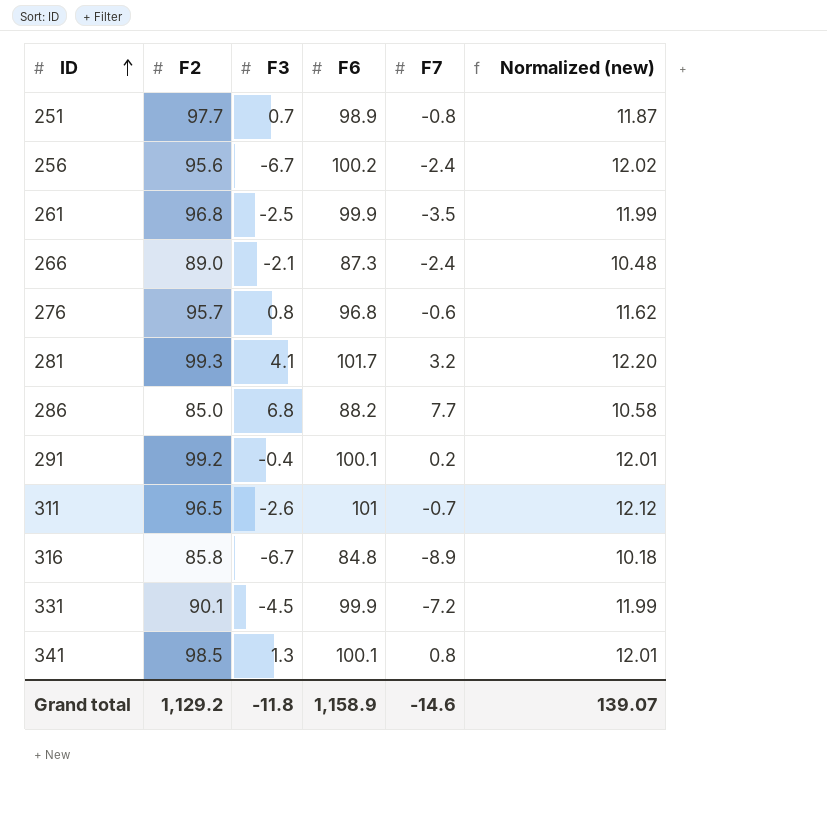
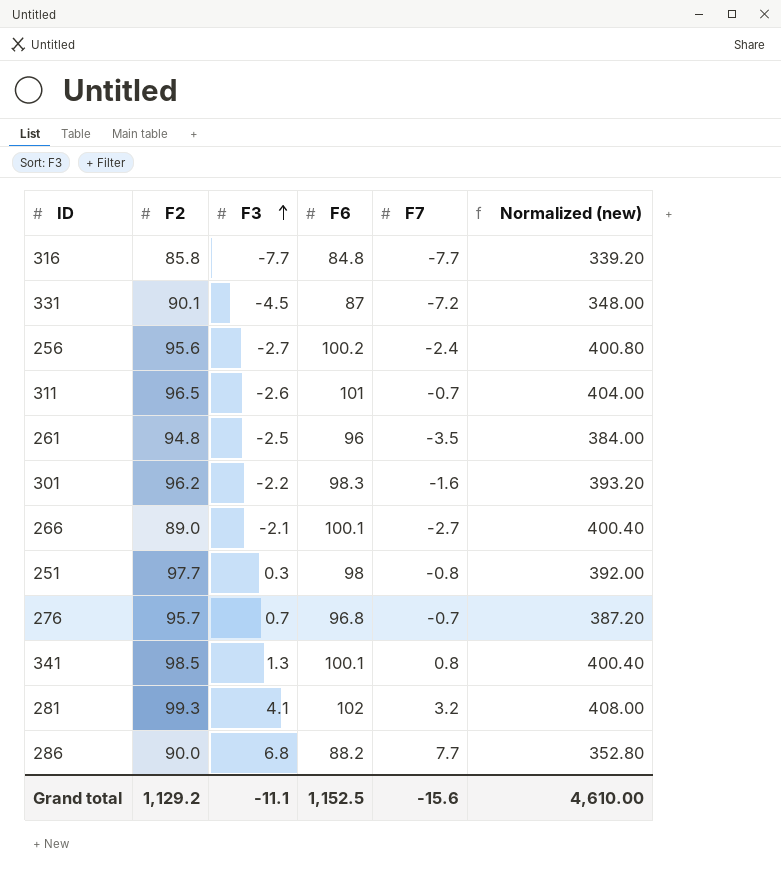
row order: ID ascending -> F3 ascending
column Normalized (new) | formula: [F6] * 0.12 -> [F6] * 4
row 291: 99.2 | -0.4 | 100.1 | 0.2 | 12.01 -> none
316 | F3: -6.7 -> -7.7
316 | F7: -8.9 -> -7.7
331 | F6: 99.9 -> 87
256 | F3: -6.7 -> -2.7
261 | F2: 96.8 -> 94.8
261 | F6: 99.9 -> 96
row 301: none -> 96.2 | -2.2 | 98.3 | -1.6 | 393.20
266 | F6: 87.3 -> 100.1
266 | F7: -2.4 -> -2.7
251 | F3: 0.7 -> 0.3
251 | F6: 98.9 -> 98
276 | F3: 0.8 -> 0.7
276 | F7: -0.6 -> -0.7
281 | F6: 101.7 -> 102
286 | F2: 85.0 -> 90.0
Grand total | F3: -11.8 -> -11.1
Grand total | F6: 1,158.9 -> 1,152.5
Grand total | F7: -14.6 -> -15.6
Grand total | Normalized (new): 139.07 -> 4,610.00

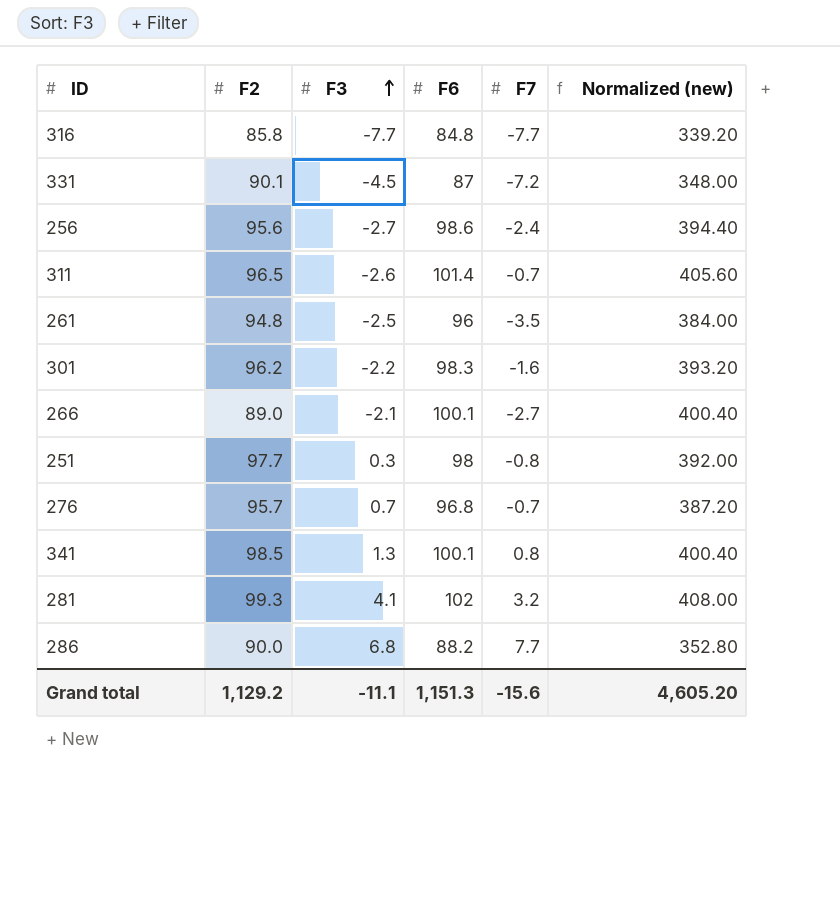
256 | F6: 100.2 -> 98.6
256 | Normalized (new): 400.80 -> 394.40
311 | F6: 101 -> 101.4
311 | Normalized (new): 404.00 -> 405.60
Grand total | F6: 1,152.5 -> 1,151.3
Grand total | Normalized (new): 4,610.00 -> 4,605.20

